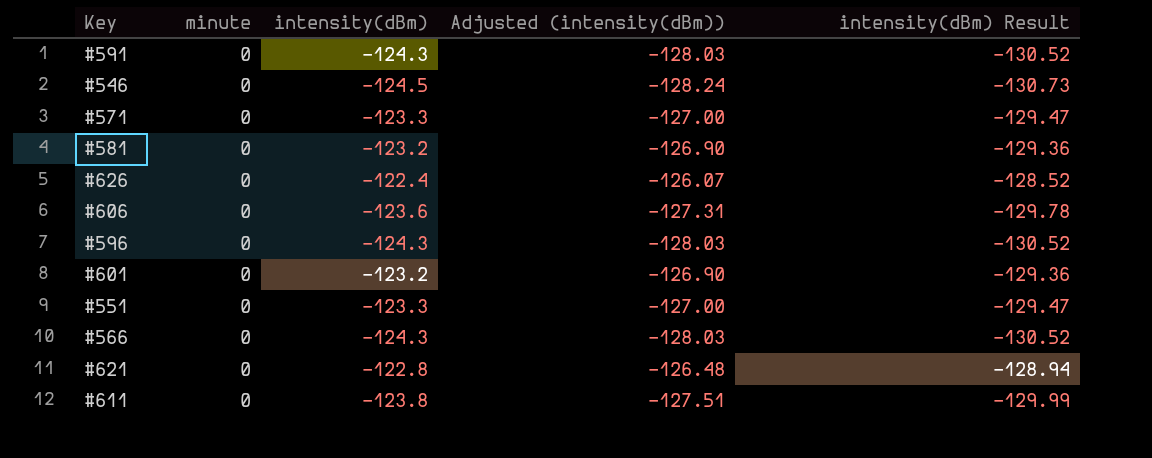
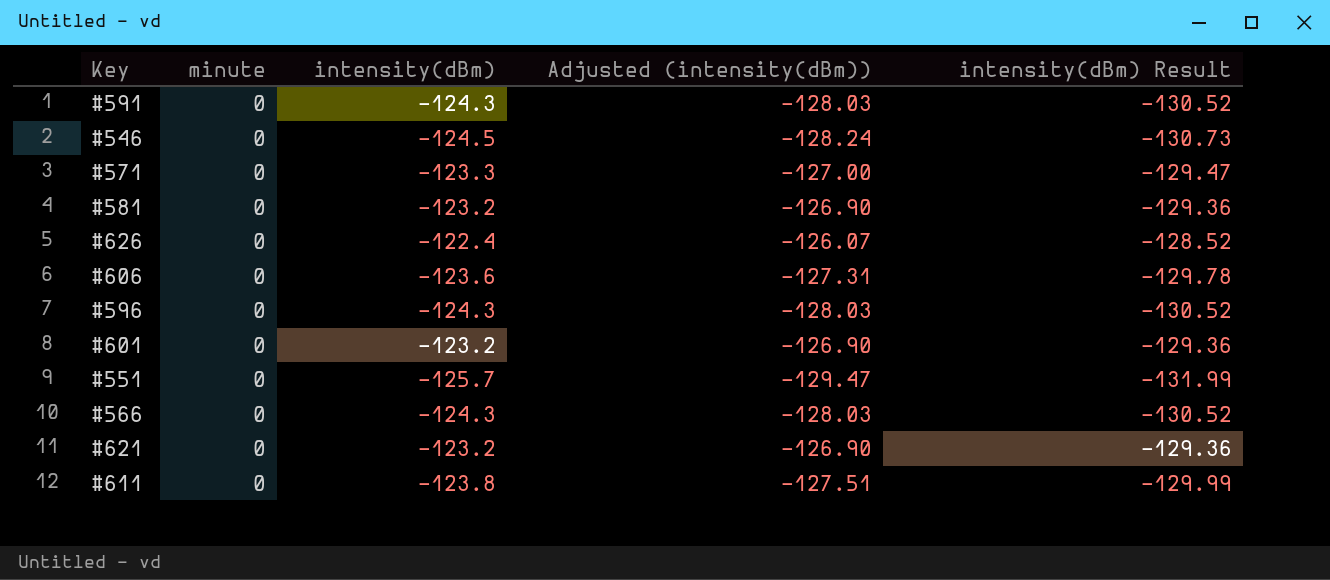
#551 | intensity(dBm): -123.3 -> -125.7
#551 | Adjusted (intensity(dBm)): -127.00 -> -129.47
#551 | intensity(dBm) Result: -129.47 -> -131.99
#621 | intensity(dBm): -122.8 -> -123.2
#621 | Adjusted (intensity(dBm)): -126.48 -> -126.90
#621 | intensity(dBm) Result: -128.94 -> -129.36

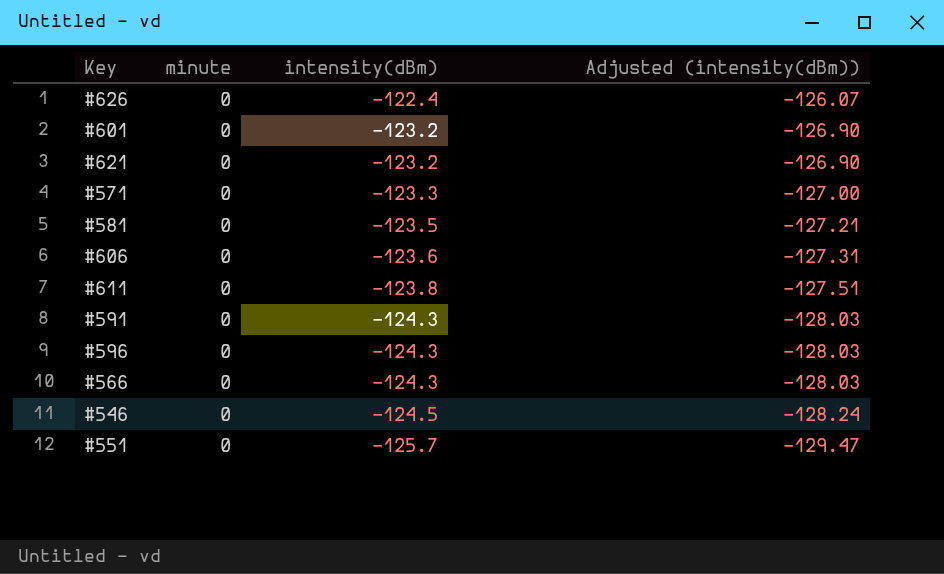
row order: none -> intensity(dBm) descending
column intensity(dBm) Result | formula: [intensity(dBm)] * 1.05 -> none
#581 | intensity(dBm): -123.2 -> -123.5
#581 | Adjusted (intensity(dBm)): -126.90 -> -127.21

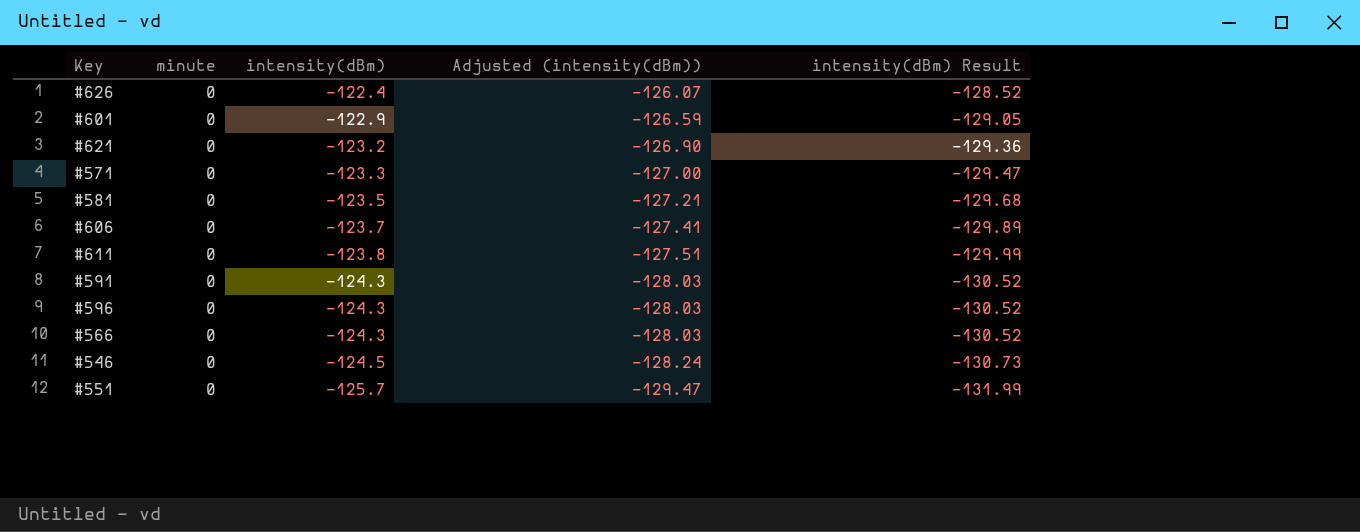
column intensity(dBm) Result | formula: none -> [intensity(dBm)] * 1.05
#601 | intensity(dBm): -123.2 -> -122.9
#601 | Adjusted (intensity(dBm)): -126.90 -> -126.59
#606 | intensity(dBm): -123.6 -> -123.7
#606 | Adjusted (intensity(dBm)): -127.31 -> -127.41

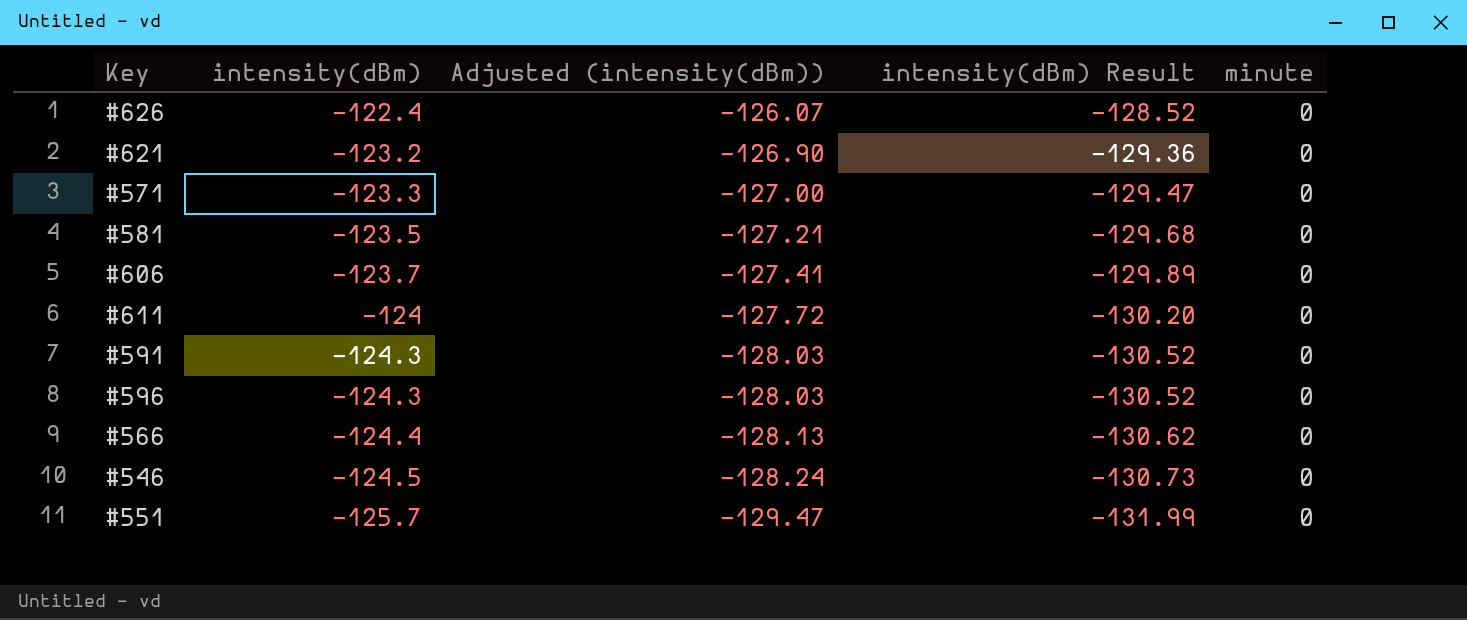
column minute | position: 2 -> 5
row #601: 0 | -122.9 | -126.59 | -129.05 -> none
#611 | intensity(dBm): -123.8 -> -124
#611 | Adjusted (intensity(dBm)): -127.51 -> -127.72
#611 | intensity(dBm) Result: -129.99 -> -130.20
#566 | intensity(dBm): -124.3 -> -124.4
#566 | Adjusted (intensity(dBm)): -128.03 -> -128.13
#566 | intensity(dBm) Result: -130.52 -> -130.62

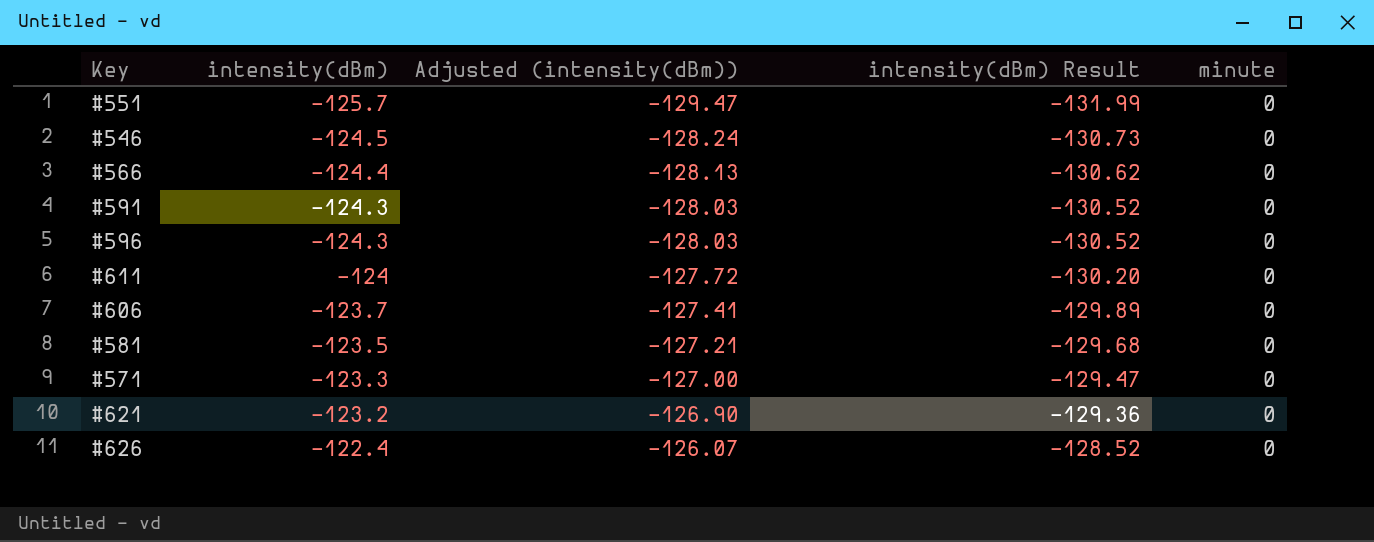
row order: intensity(dBm) descending -> intensity(dBm) ascending

